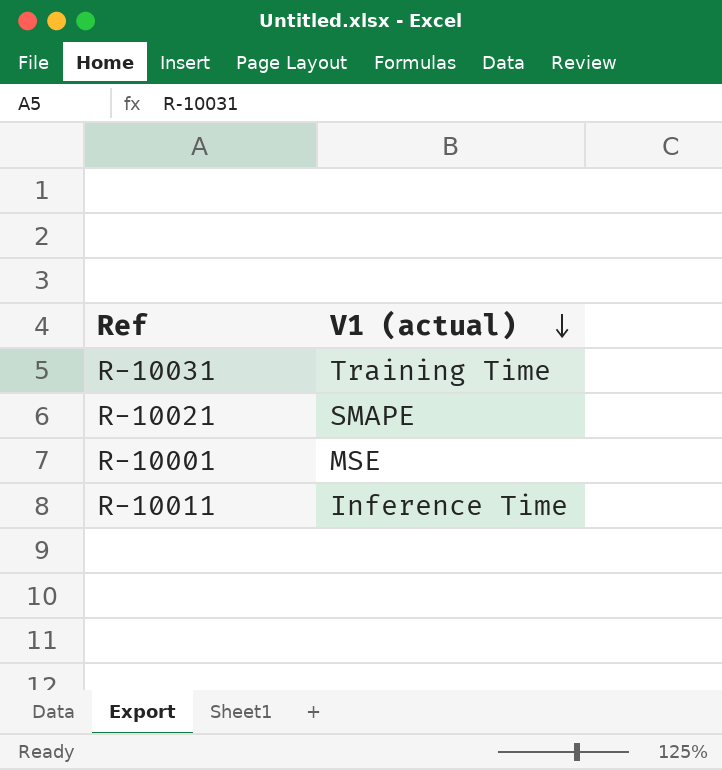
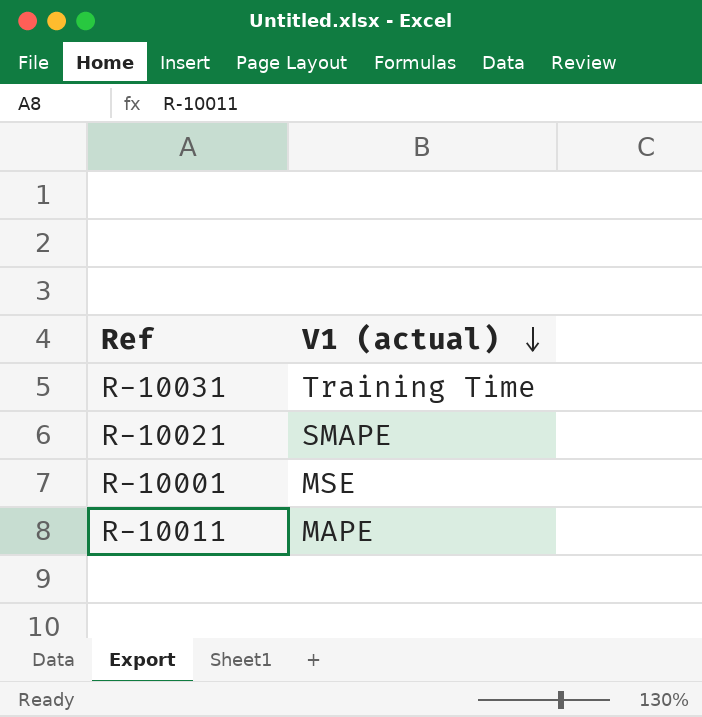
R-10011 | V1 (actual): Inference Time -> MAPE

